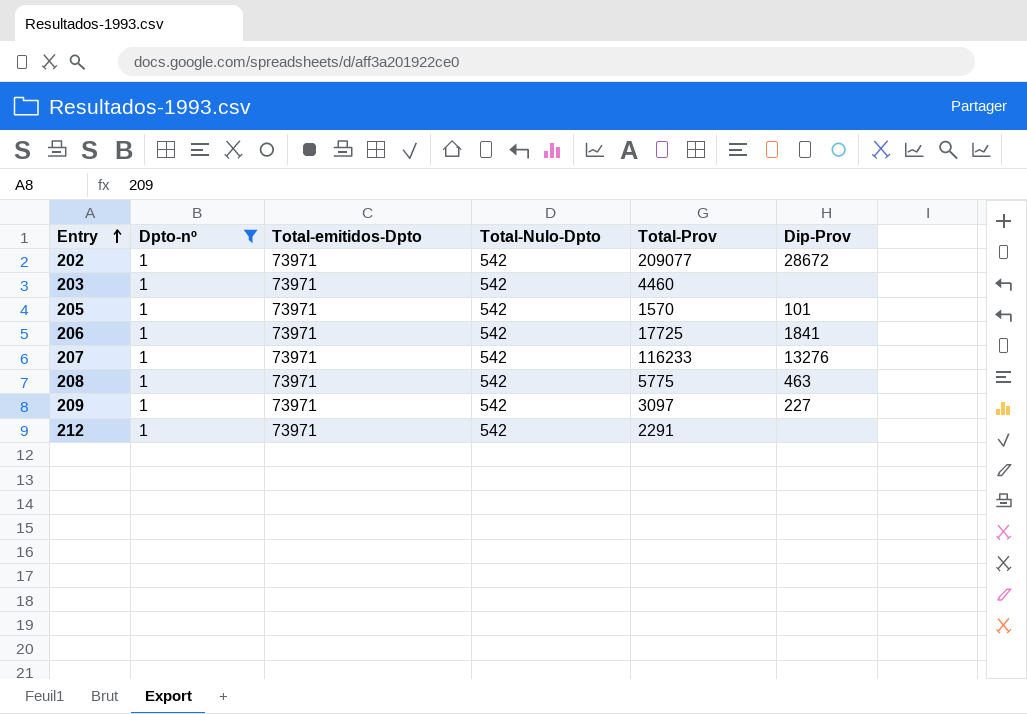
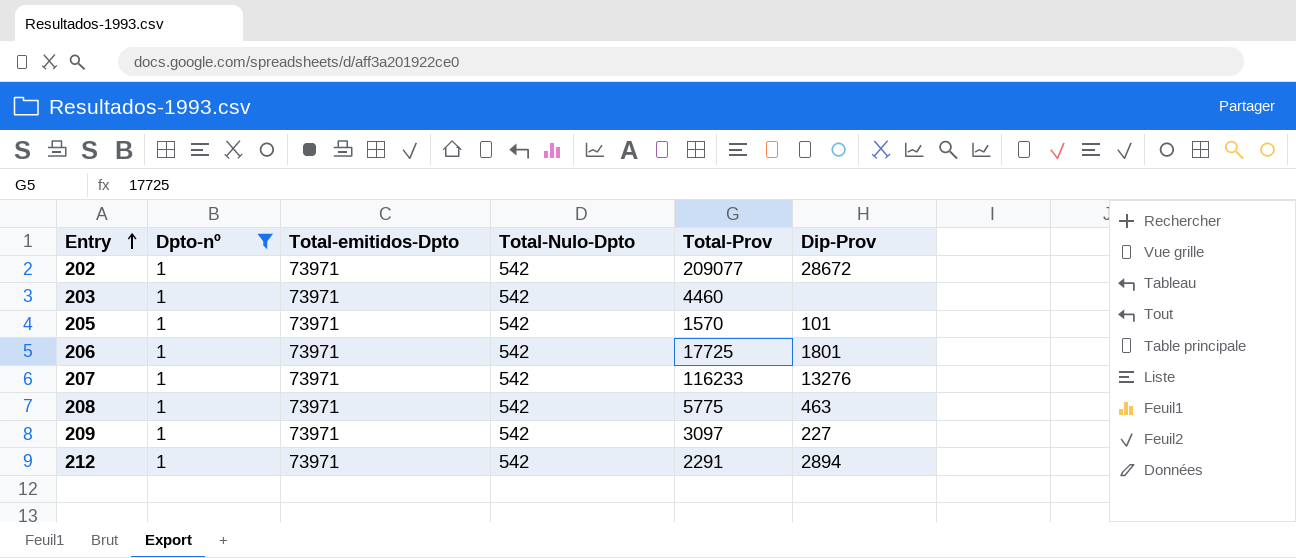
206 | Dip-Prov: 1841 -> 1801
212 | Dip-Prov: none -> 2894

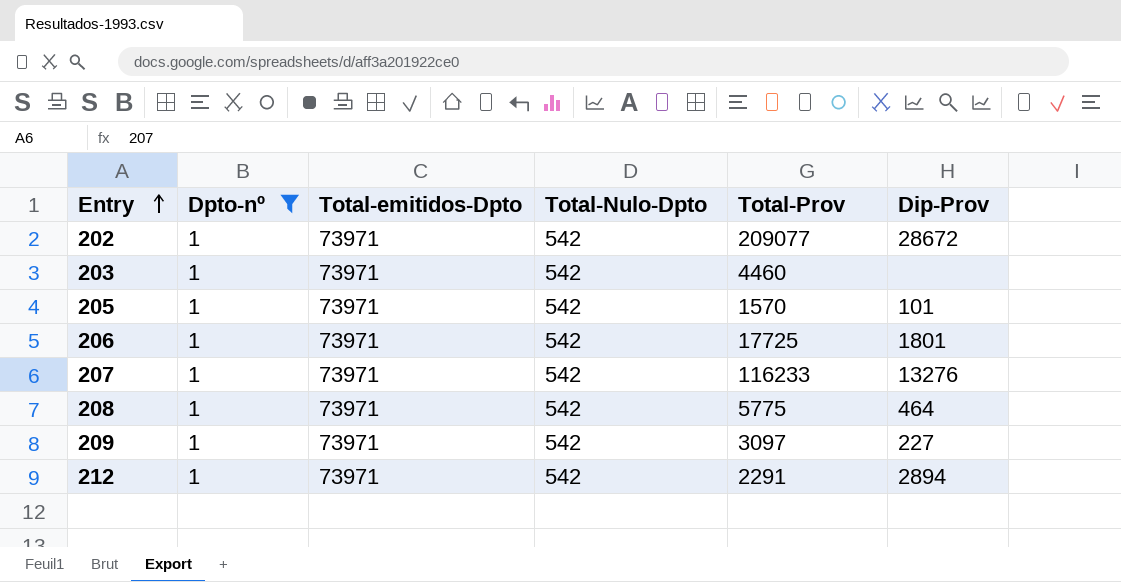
208 | Dip-Prov: 463 -> 464

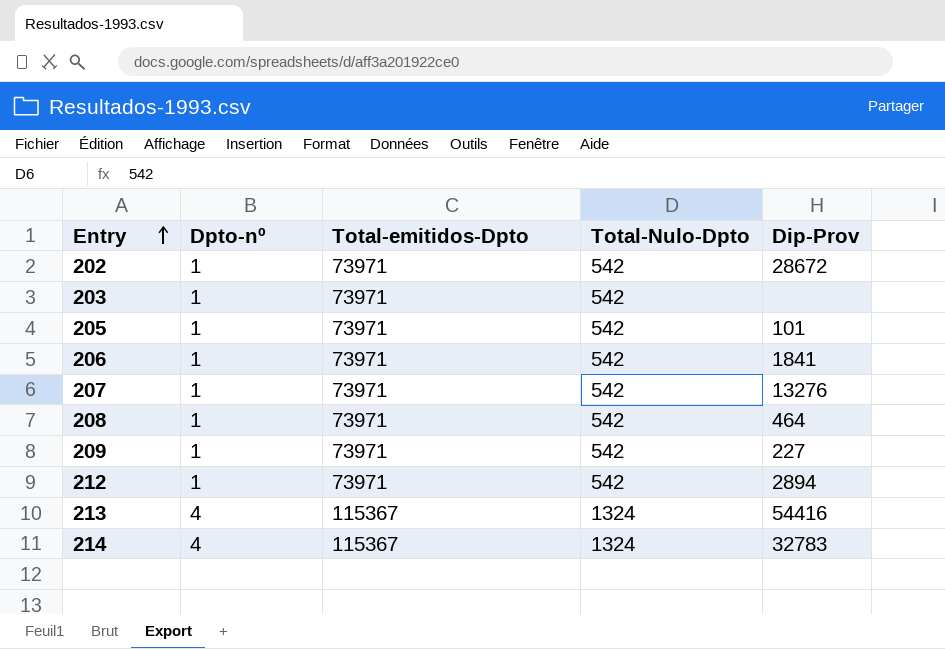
filter: Dpto-nº = 1 -> none
column Total-Prov | position: 5 -> none
206 | Dip-Prov: 1801 -> 1841

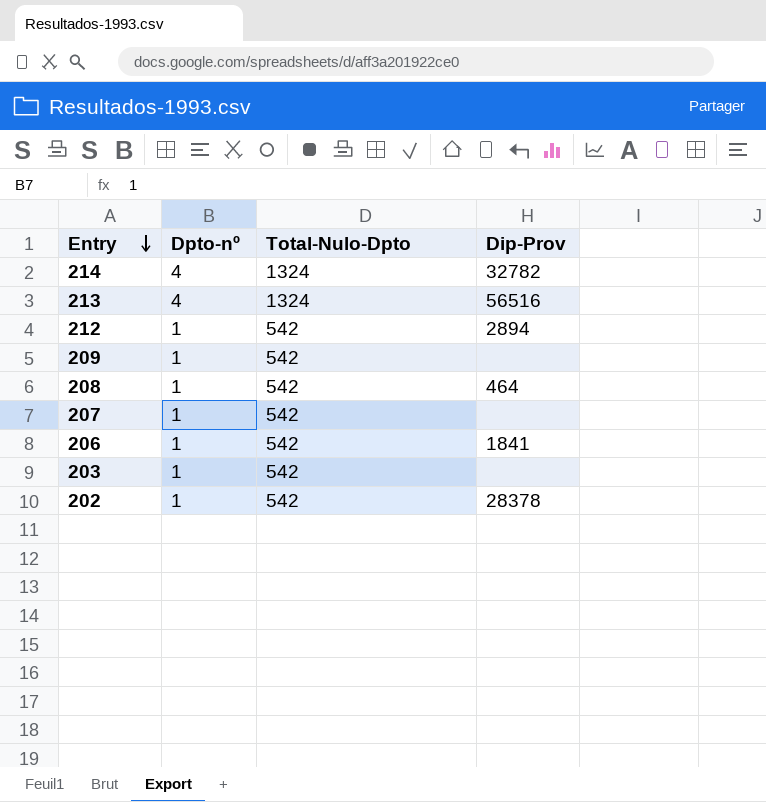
row order: Entry ascending -> Entry descending
column Total-emitidos-Dpto | position: 3 -> none
row 205: 1 | 73971 | 542 | 101 -> none
214 | Dip-Prov: 32783 -> 32782
213 | Dip-Prov: 54416 -> 56516
209 | Dip-Prov: 227 -> none
207 | Dip-Prov: 13276 -> none
202 | Dip-Prov: 28672 -> 28378

